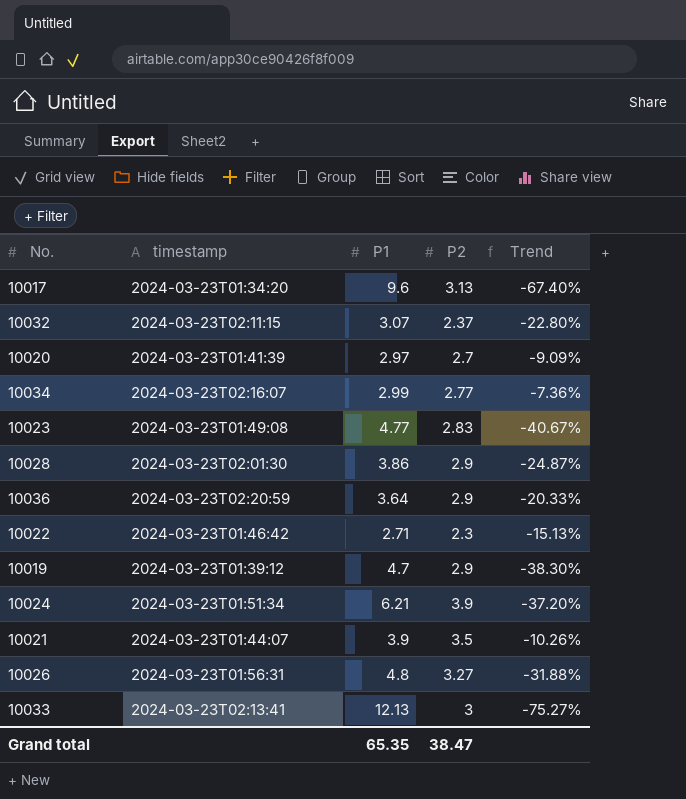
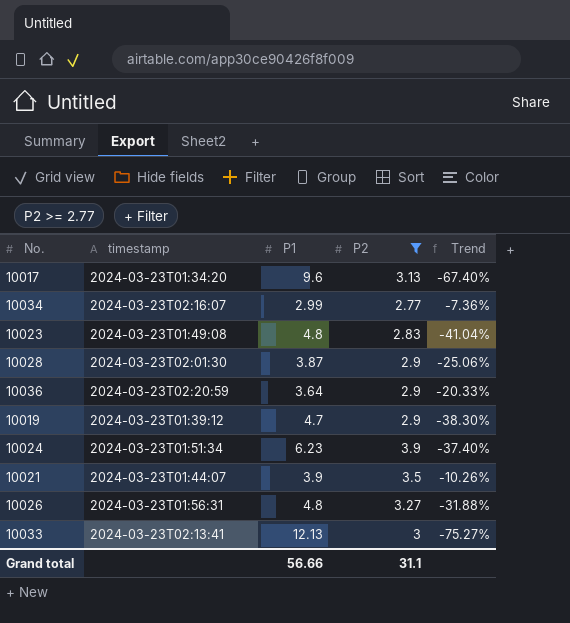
filter: none -> P2 >= 2.77
10023 | P1: 4.77 -> 4.8
10023 | Trend: -40.67% -> -41.04%
10028 | P1: 3.86 -> 3.87
10028 | Trend: -24.87% -> -25.06%
10024 | P1: 6.21 -> 6.23
10024 | Trend: -37.20% -> -37.40%
Grand total | P1: 65.35 -> 56.66
Grand total | P2: 38.47 -> 31.1

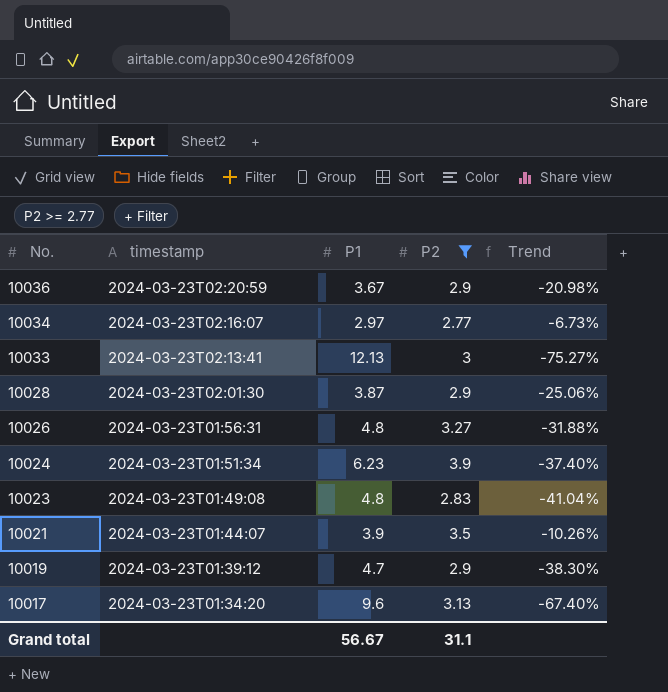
row order: none -> No. descending
10036 | P1: 3.64 -> 3.67
10036 | Trend: -20.33% -> -20.98%
10034 | P1: 2.99 -> 2.97
10034 | Trend: -7.36% -> -6.73%
Grand total | P1: 56.66 -> 56.67

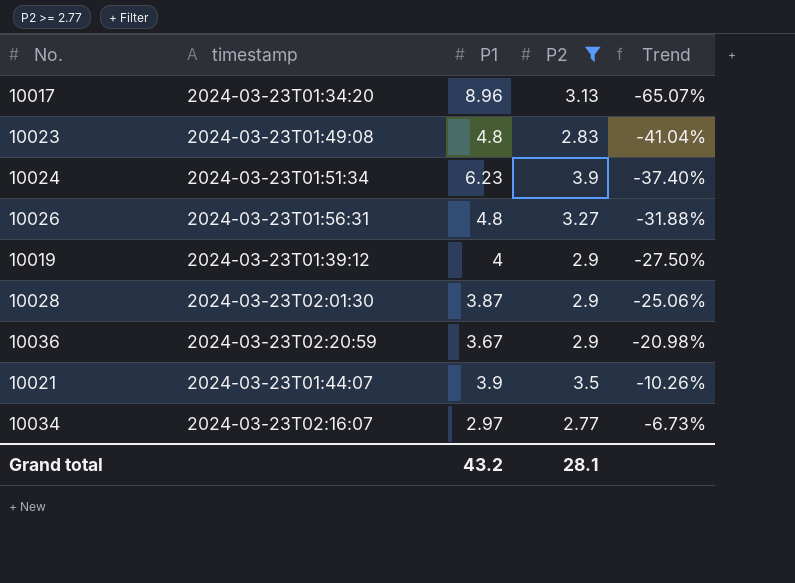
row order: No. descending -> Trend ascending
row 10033: 2024-03-23T02:13:41 | 12.13 | 3 | -75.27% -> none
10017 | P1: 9.6 -> 8.96
10017 | Trend: -67.40% -> -65.07%
10019 | P1: 4.7 -> 4
10019 | Trend: -38.30% -> -27.50%
Grand total | P1: 56.67 -> 43.2
Grand total | P2: 31.1 -> 28.1

